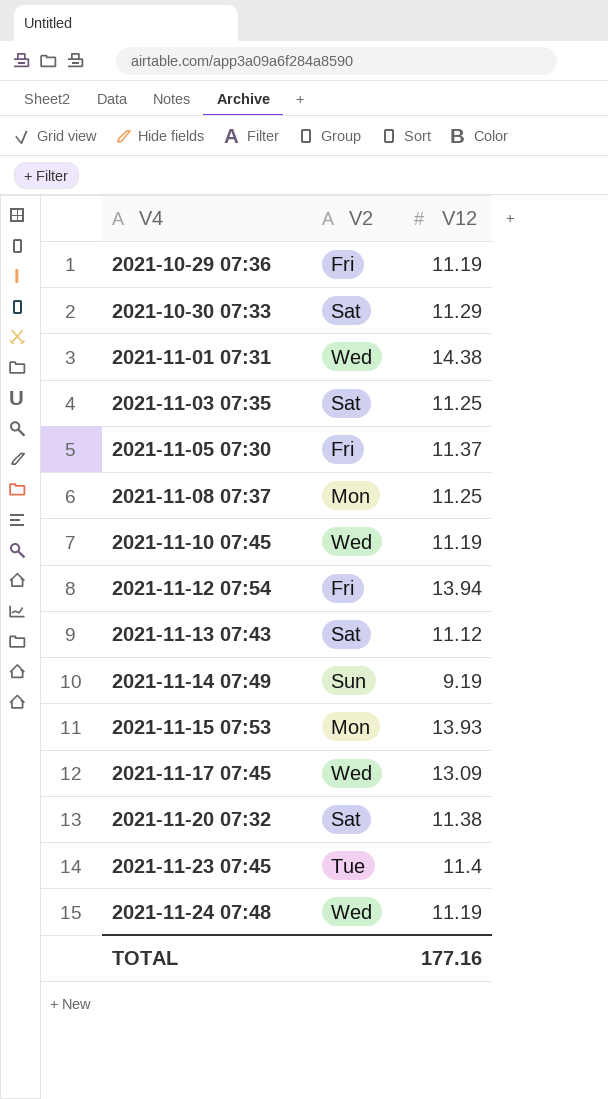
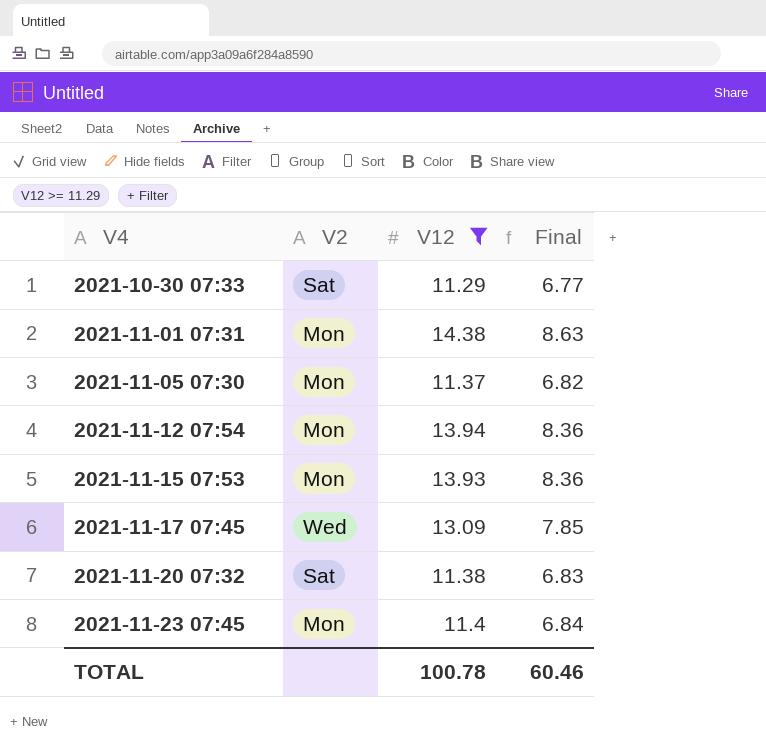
filter: none -> V12 >= 11.29
column Final | formula: none -> [V12] * 0.6
2021-11-01 07:31 | V2: Wed -> Mon
2021-11-05 07:30 | V2: Fri -> Mon
2021-11-12 07:54 | V2: Fri -> Mon
2021-11-23 07:45 | V2: Tue -> Mon
TOTAL | V12: 177.16 -> 100.78

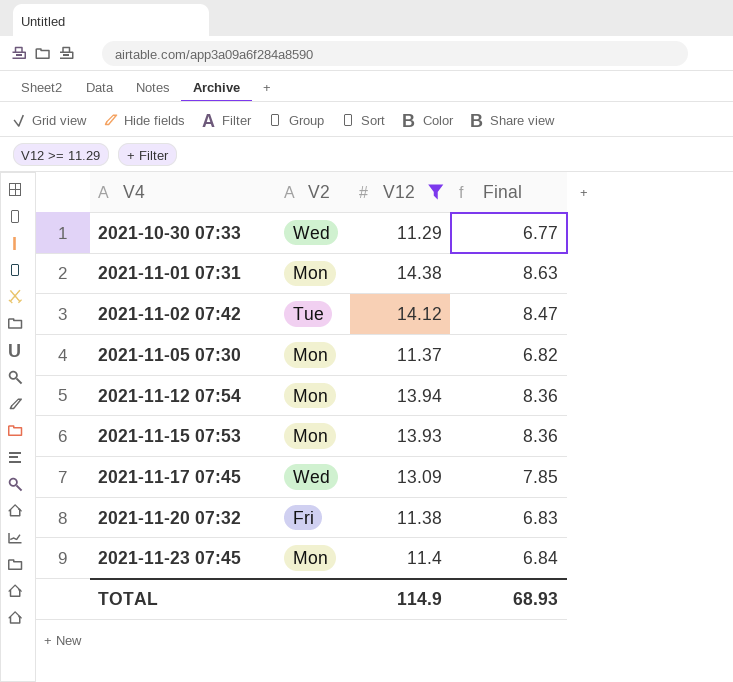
2021-10-30 07:33 | V2: Sat -> Wed
row 2021-11-02 07:42: none -> Tue | 14.12 | 8.47
2021-11-20 07:32 | V2: Sat -> Fri
TOTAL | V12: 100.78 -> 114.9
TOTAL | Final: 60.46 -> 68.93

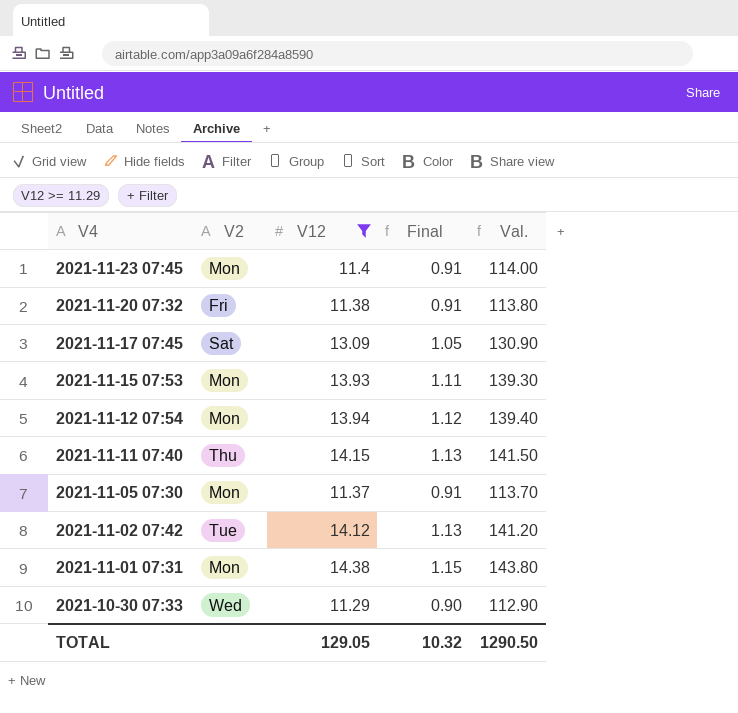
row order: V4 ascending -> V4 descending
column Final | formula: [V12] * 0.6 -> [V12] * 0.08
column Val. | formula: none -> [V12] * 10
2021-11-17 07:45 | V2: Wed -> Sat
row 2021-11-11 07:40: none -> Thu | 14.15 | 1.13 | 141.50
TOTAL | V12: 114.9 -> 129.05
TOTAL | Final: 68.93 -> 10.32

